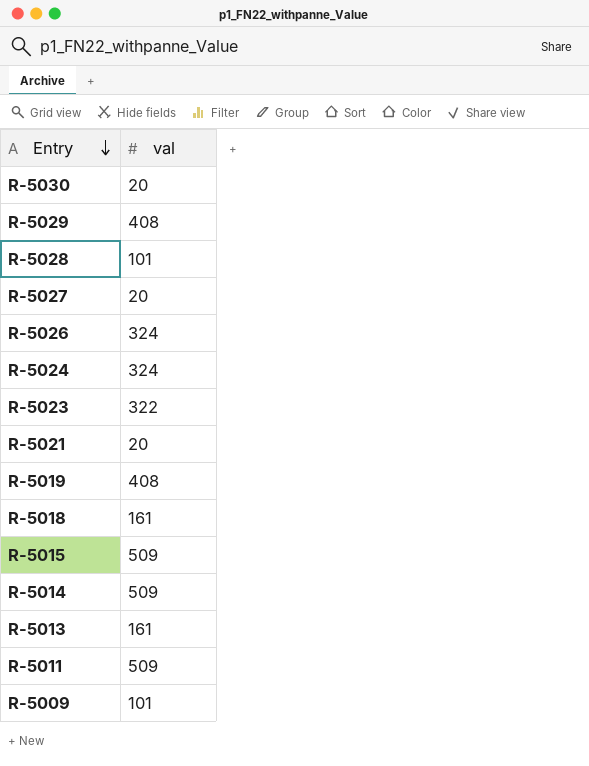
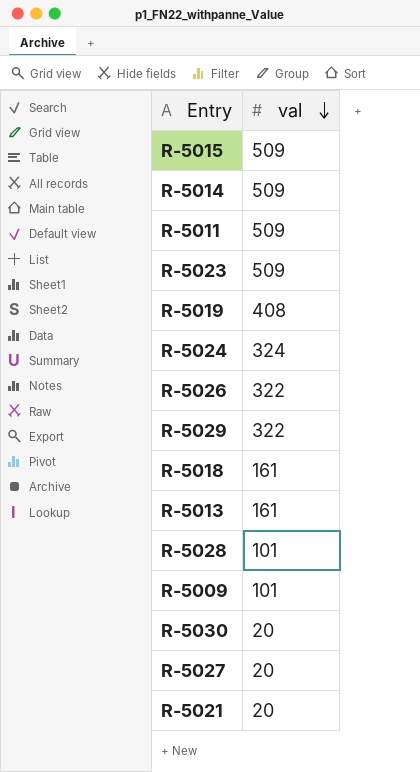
row order: Entry descending -> val descending
R-5023 | val: 322 -> 509
R-5026 | val: 324 -> 322
R-5029 | val: 408 -> 322

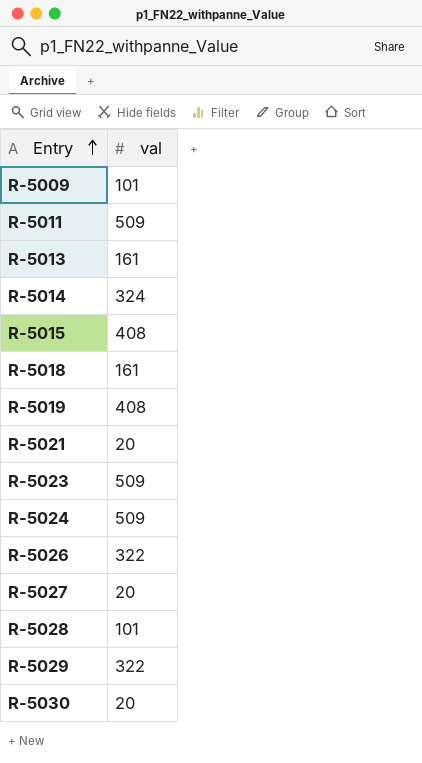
row order: val descending -> Entry ascending
R-5014 | val: 509 -> 324
R-5015 | val: 509 -> 408
R-5024 | val: 324 -> 509

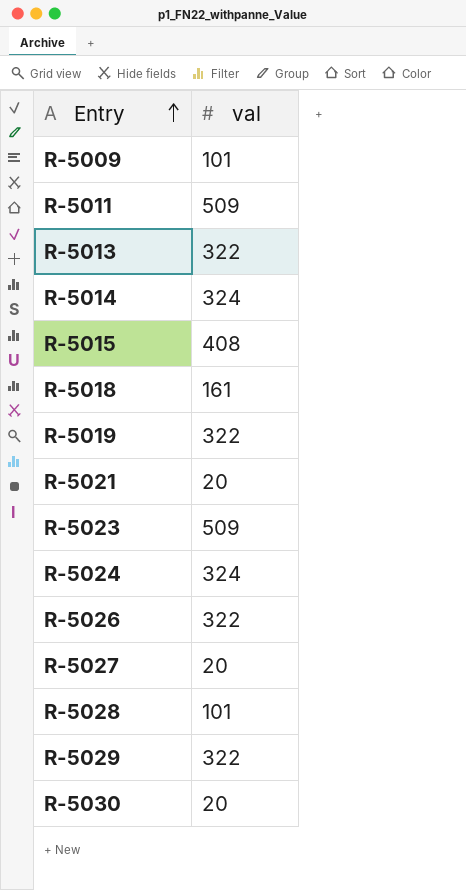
R-5013 | val: 161 -> 322
R-5019 | val: 408 -> 322
R-5024 | val: 509 -> 324

